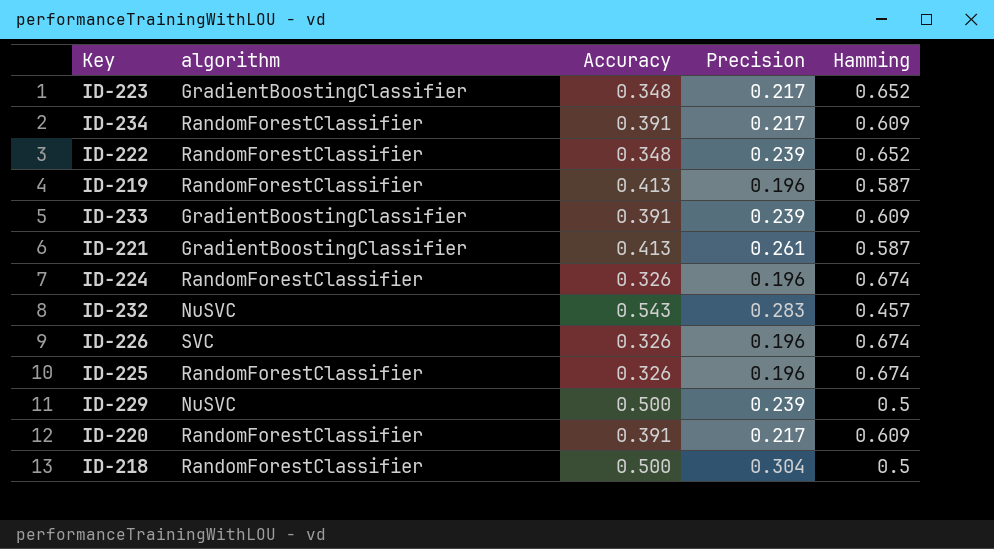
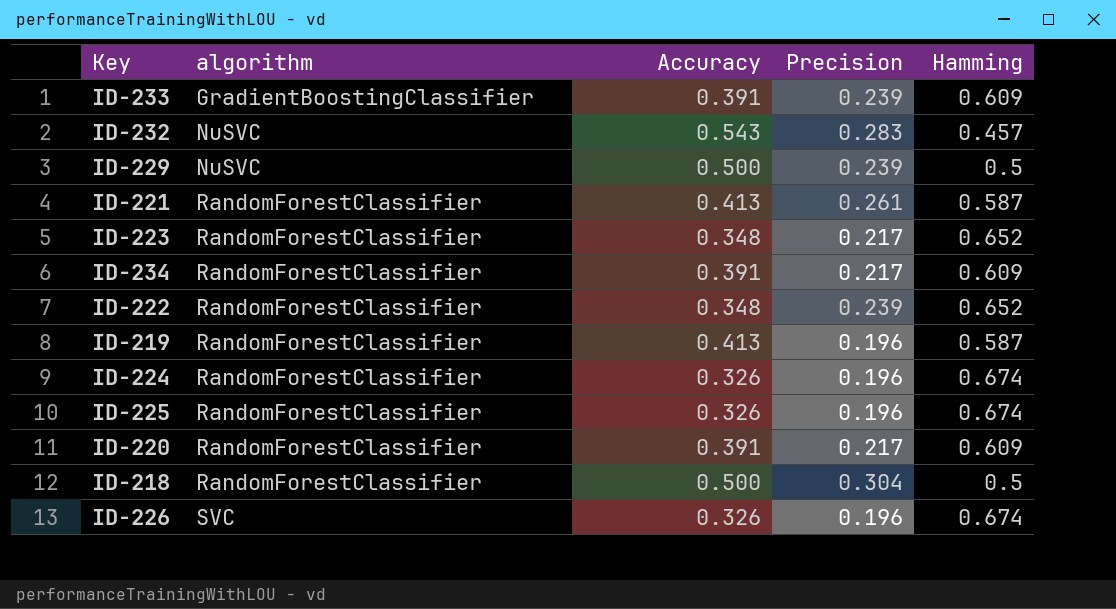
row order: none -> algorithm ascending
ID-221 | algorithm: GradientBoostingClassifier -> RandomForestClassifier
ID-223 | algorithm: GradientBoostingClassifier -> RandomForestClassifier

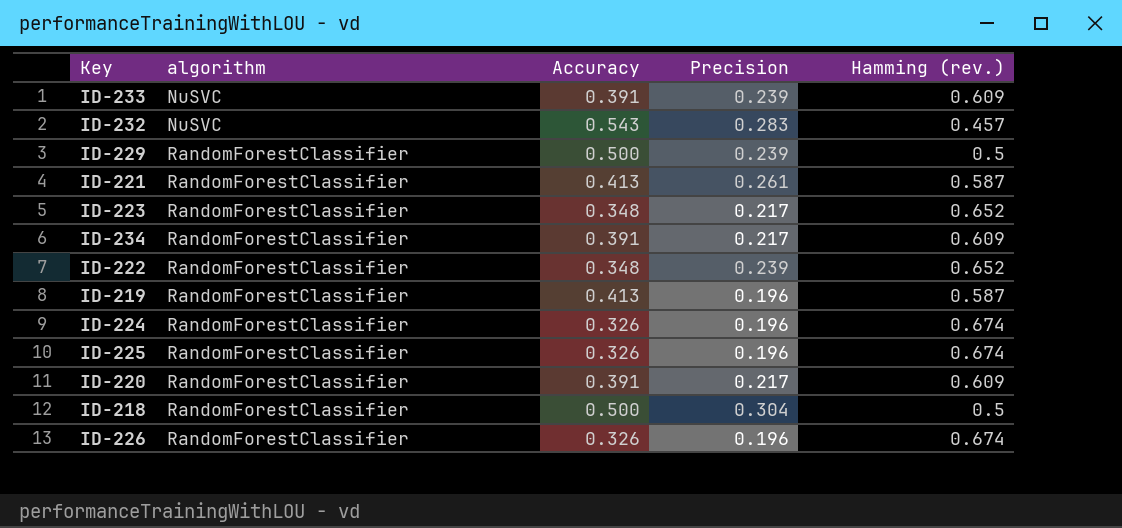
column name: Hamming -> Hamming (rev.)
ID-233 | algorithm: GradientBoostingClassifier -> NuSVC
ID-229 | algorithm: NuSVC -> RandomForestClassifier
ID-226 | algorithm: SVC -> RandomForestClassifier

